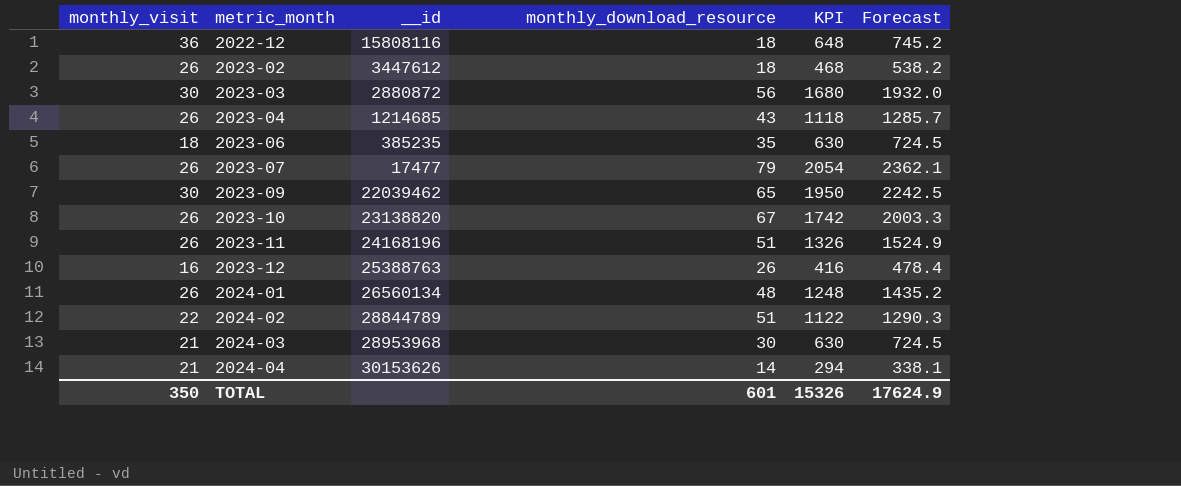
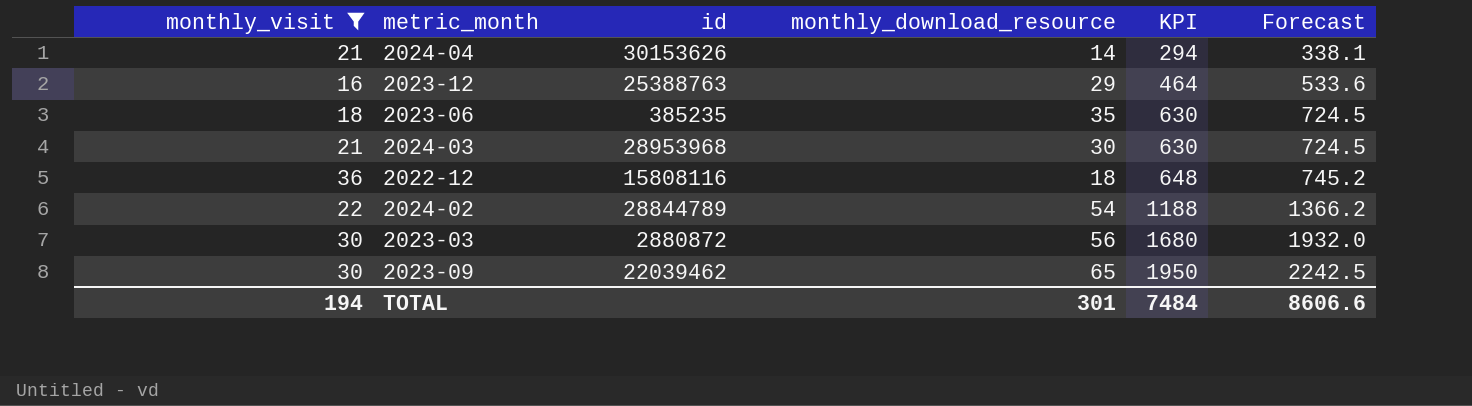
filter: none -> monthly_visit != 26
row order: metric_month ascending -> KPI ascending
column name: __id -> id
2023-12 | monthly_download_resource: 26 -> 29
2023-12 | KPI: 416 -> 464
2023-12 | Forecast: 478.4 -> 533.6
2024-02 | monthly_download_resource: 51 -> 54
2024-02 | KPI: 1122 -> 1188
2024-02 | Forecast: 1290.3 -> 1366.2
TOTAL | monthly_visit: 350 -> 194
TOTAL | monthly_download_resource: 601 -> 301
TOTAL | KPI: 15326 -> 7484
TOTAL | Forecast: 17624.9 -> 8606.6

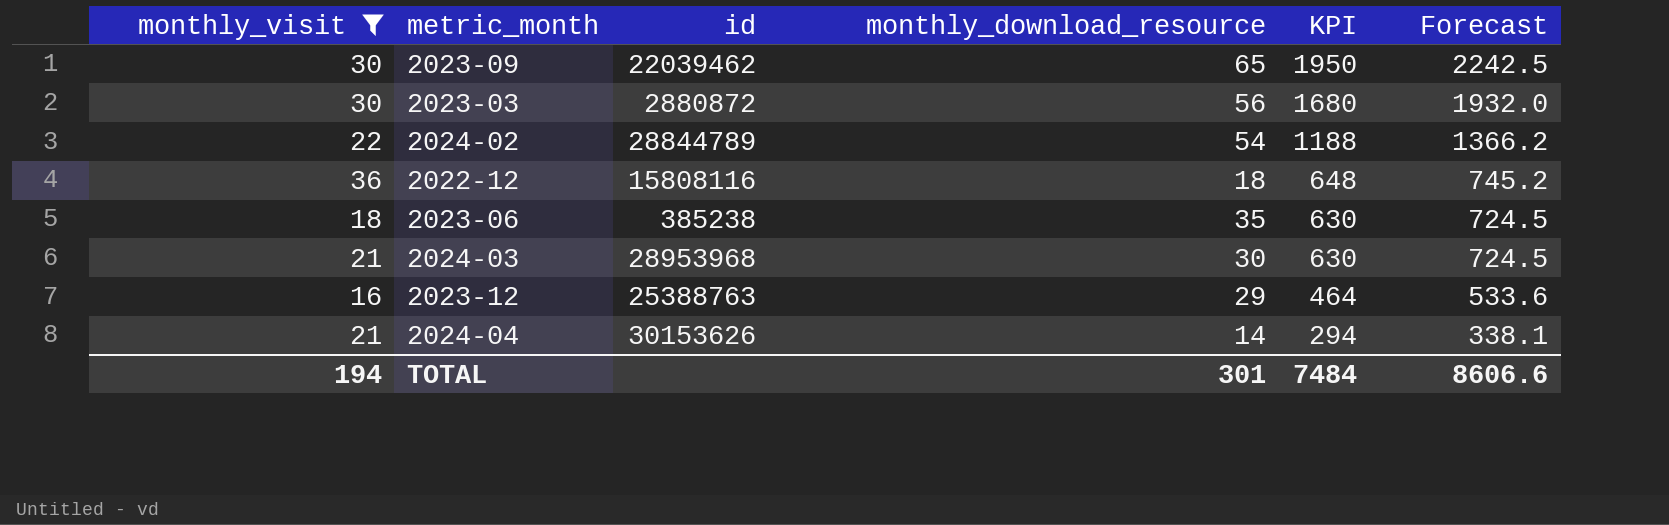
row order: KPI ascending -> KPI descending
2023-06 | id: 385235 -> 385238

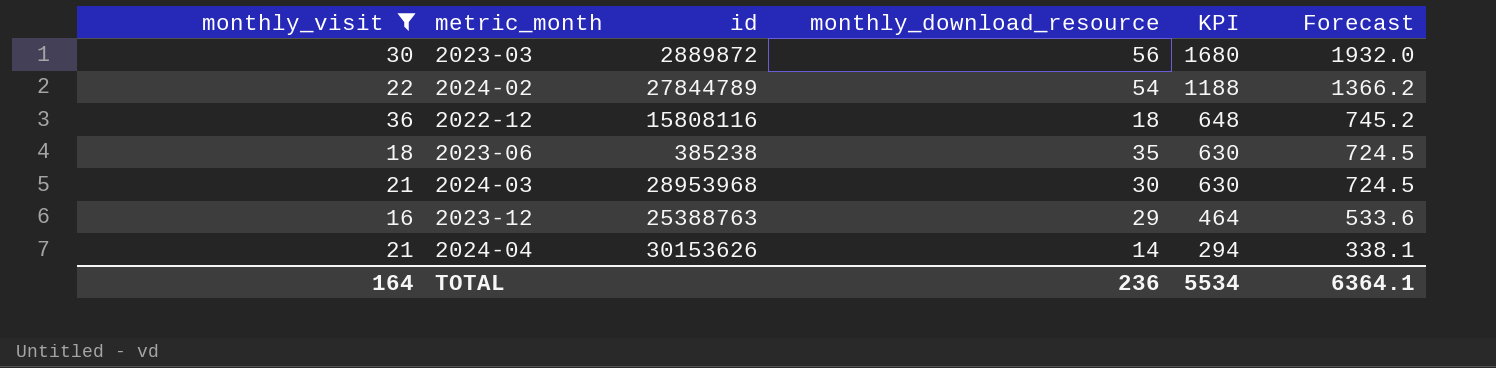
row 2023-09: 30 | 22039462 | 65 | 1950 | 2242.5 -> none
2023-03 | id: 2880872 -> 2889872
2024-02 | id: 28844789 -> 27844789
TOTAL | monthly_visit: 194 -> 164
TOTAL | monthly_download_resource: 301 -> 236
TOTAL | KPI: 7484 -> 5534
TOTAL | Forecast: 8606.6 -> 6364.1

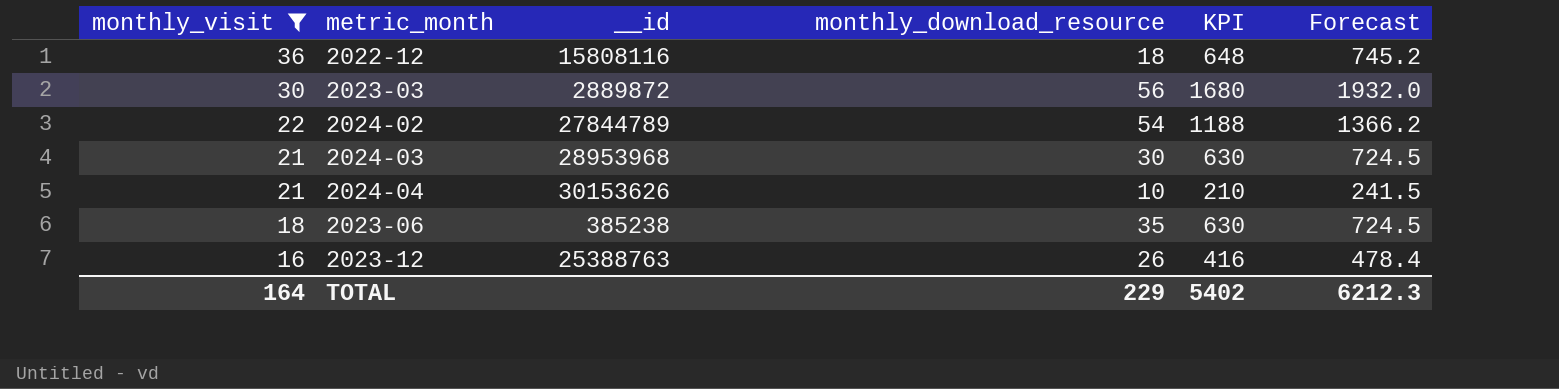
row order: KPI descending -> monthly_visit descending
column name: id -> __id
2024-04 | monthly_download_resource: 14 -> 10
2024-04 | KPI: 294 -> 210
2024-04 | Forecast: 338.1 -> 241.5
2023-12 | monthly_download_resource: 29 -> 26
2023-12 | KPI: 464 -> 416
2023-12 | Forecast: 533.6 -> 478.4
TOTAL | monthly_download_resource: 236 -> 229
TOTAL | KPI: 5534 -> 5402
TOTAL | Forecast: 6364.1 -> 6212.3

